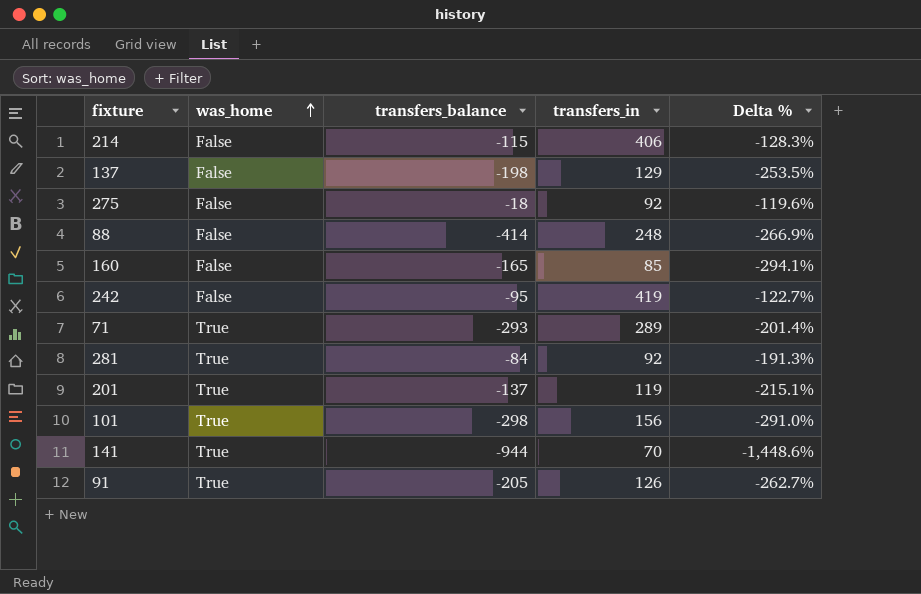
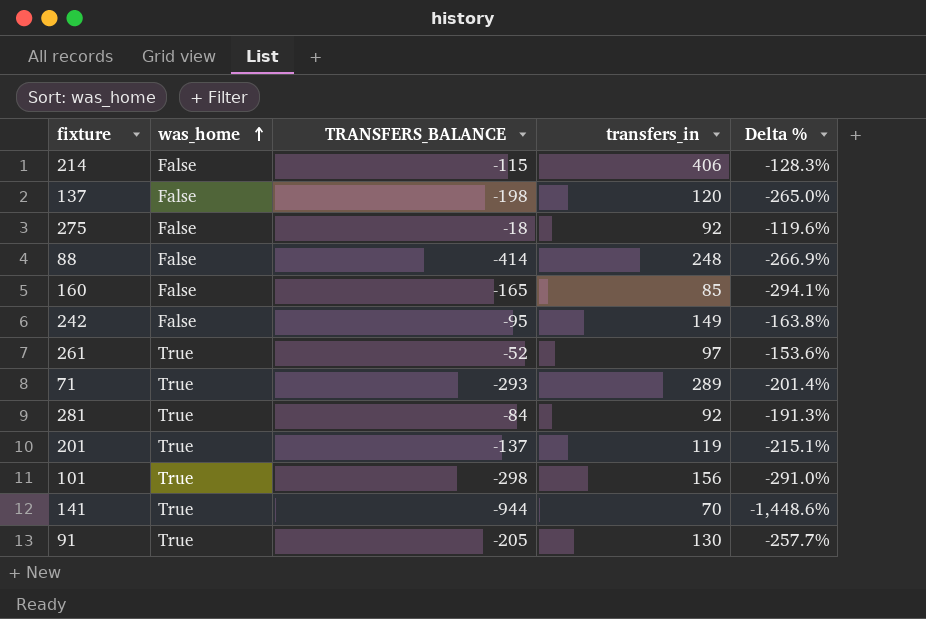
column name: transfers_balance -> TRANSFERS_BALANCE
137 | transfers_in: 129 -> 120
137 | Delta %: -253.5% -> -265.0%
242 | transfers_in: 419 -> 149
242 | Delta %: -122.7% -> -163.8%
row 261: none -> True | -52 | 97 | -153.6%
91 | transfers_in: 126 -> 130
91 | Delta %: -262.7% -> -257.7%

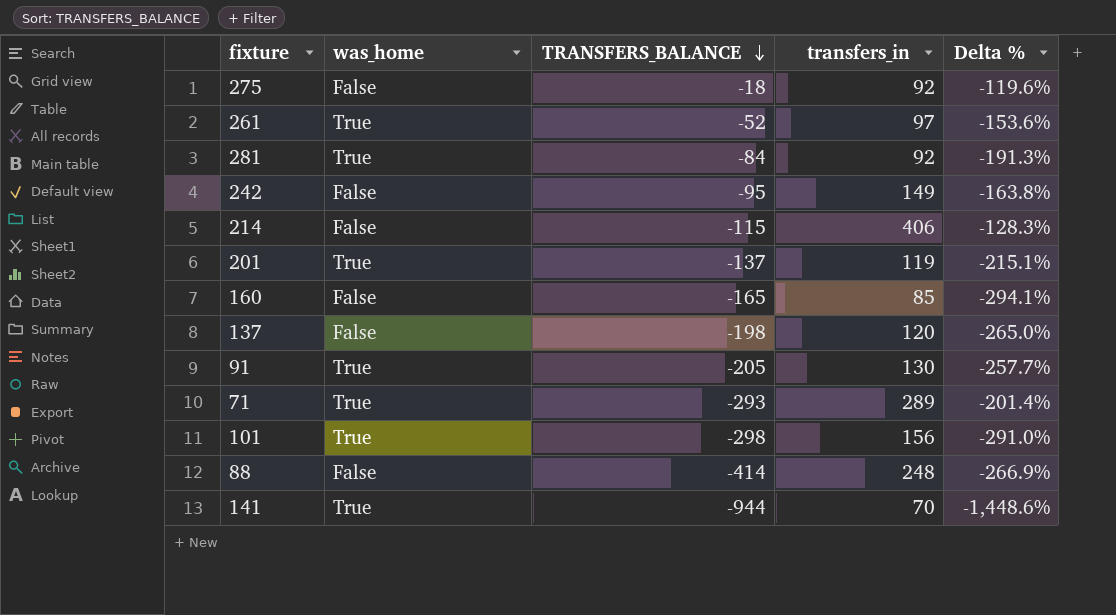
row order: was_home ascending -> TRANSFERS_BALANCE descending

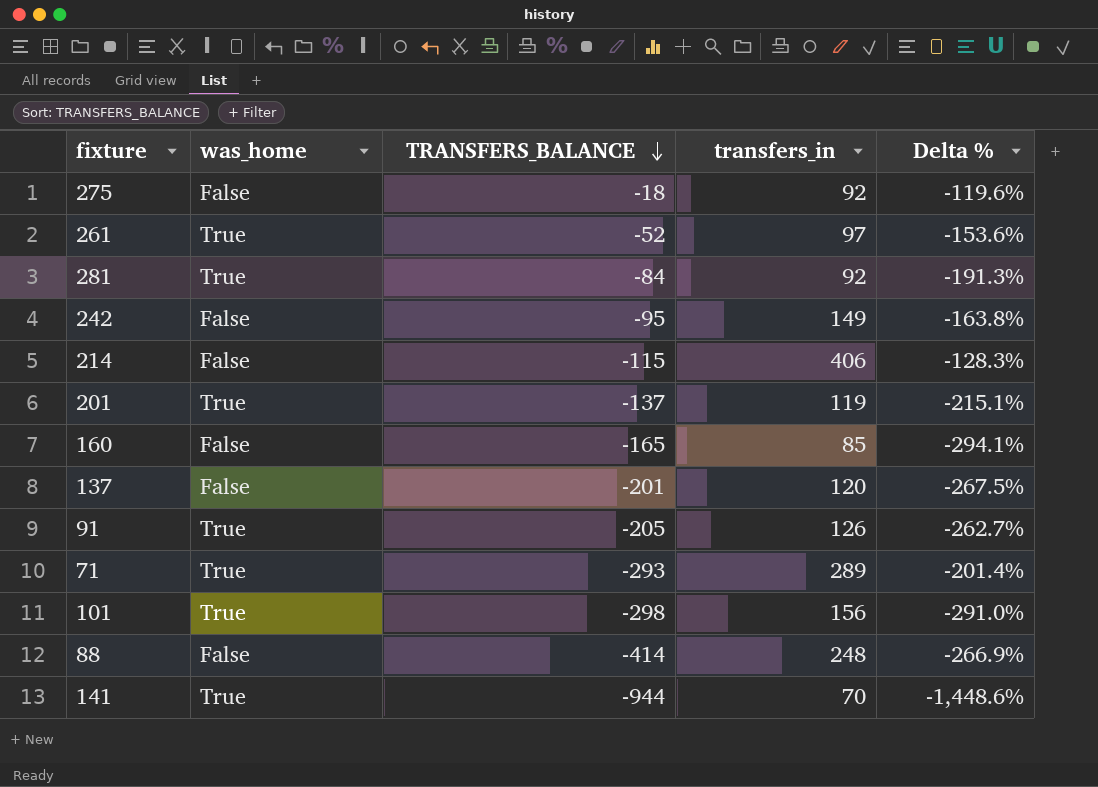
137 | TRANSFERS_BALANCE: -198 -> -201
137 | Delta %: -265.0% -> -267.5%
91 | transfers_in: 130 -> 126
91 | Delta %: -257.7% -> -262.7%

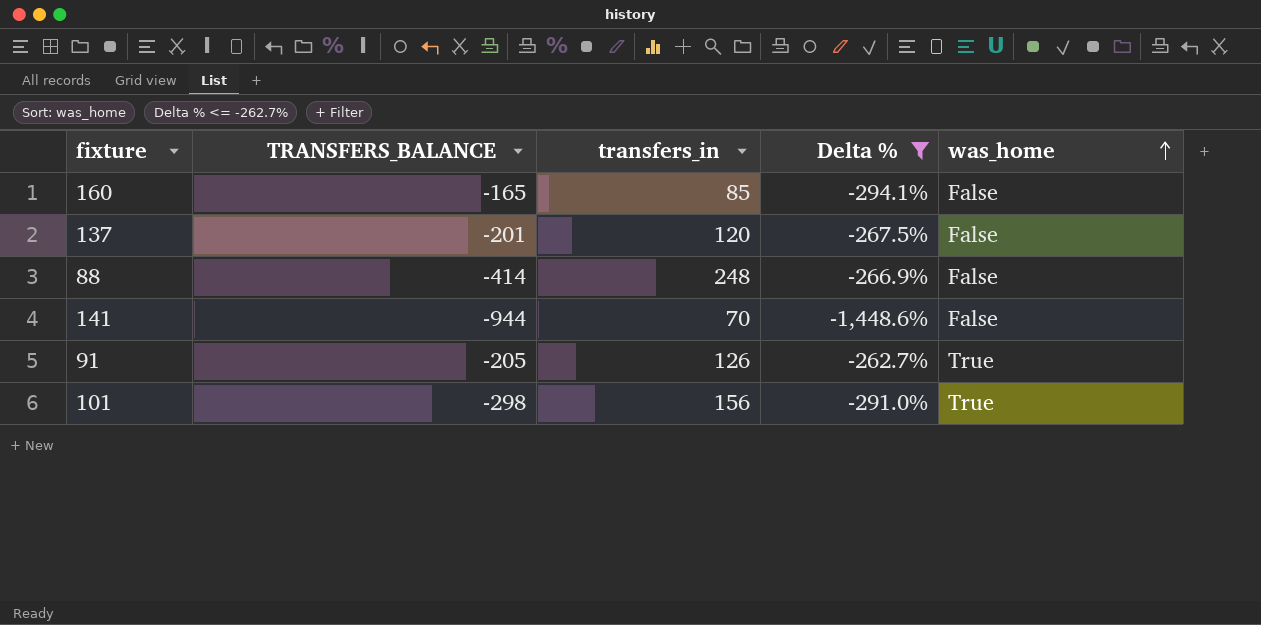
filter: none -> Delta % <= -262.7%
row order: TRANSFERS_BALANCE descending -> was_home ascending
column was_home | position: 2 -> 5
141 | was_home: True -> False

